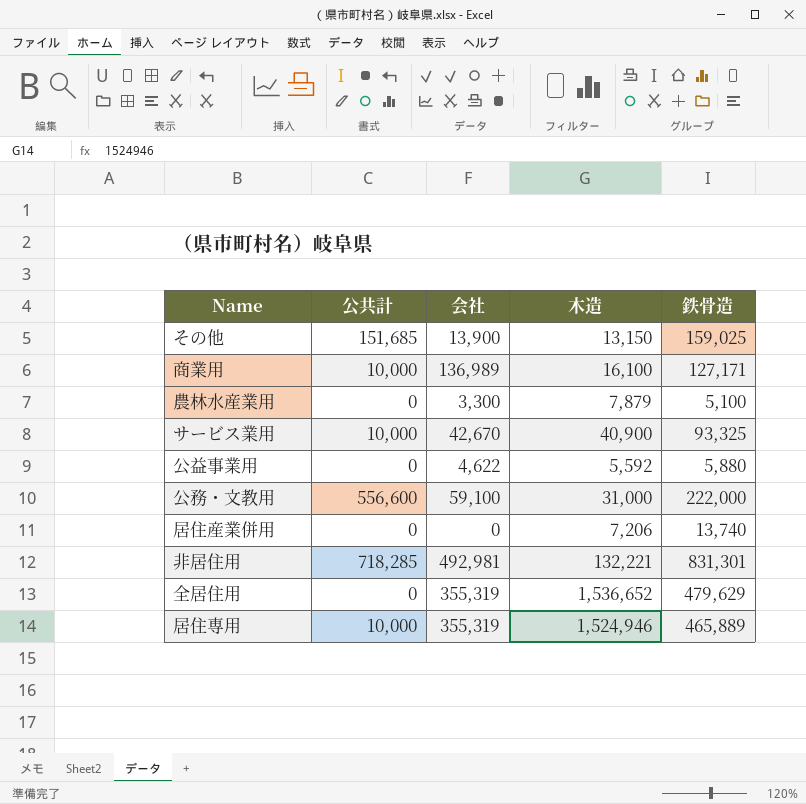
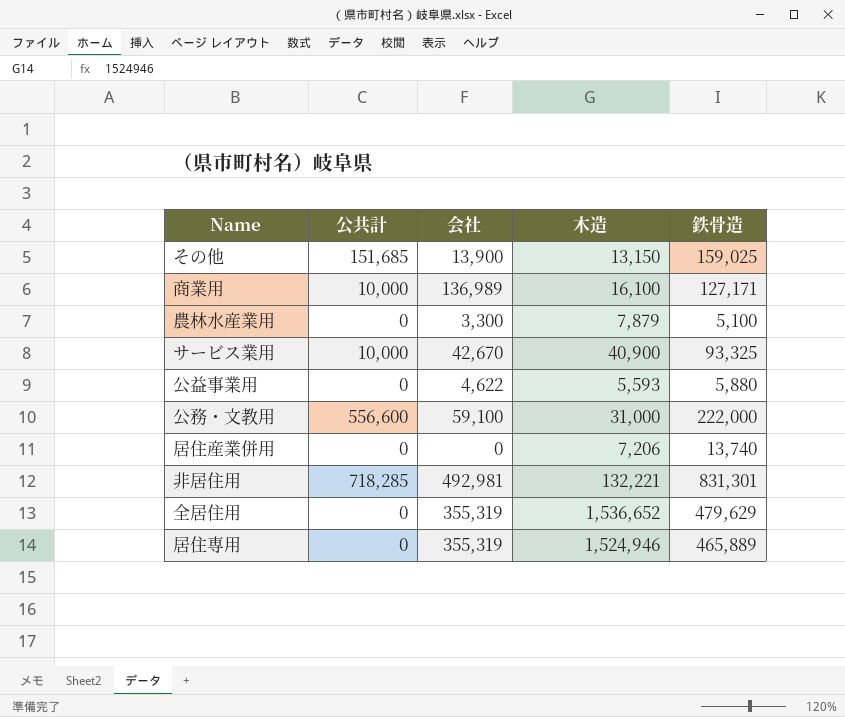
公益事業用 | 木造: 5,592 -> 5,593
居住専用 | 公共計: 10,000 -> 0

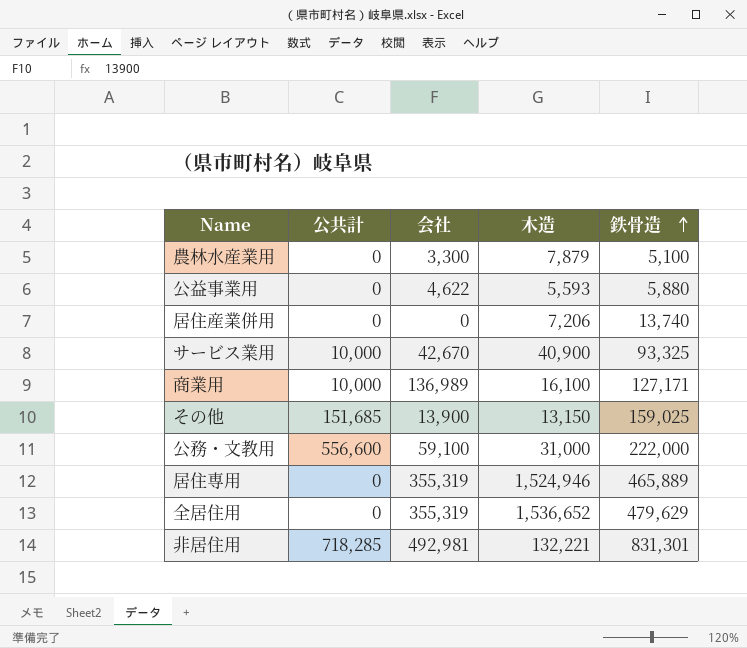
row order: none -> 鉄骨造 ascending

